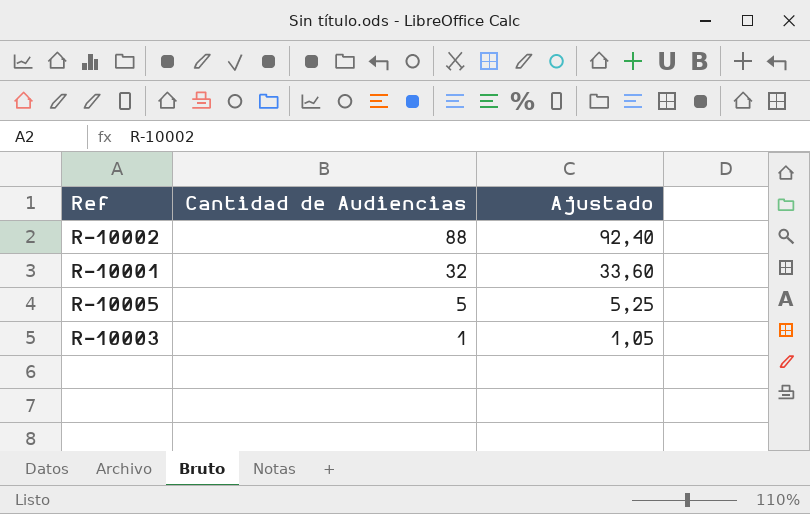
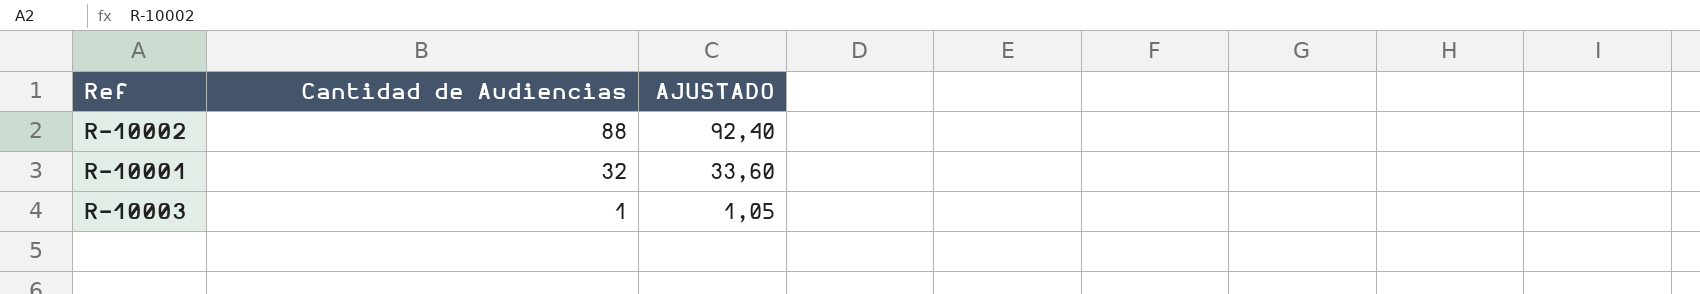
column name: Ajustado -> AJUSTADO
row R-10005: 5 | 5,25 -> none

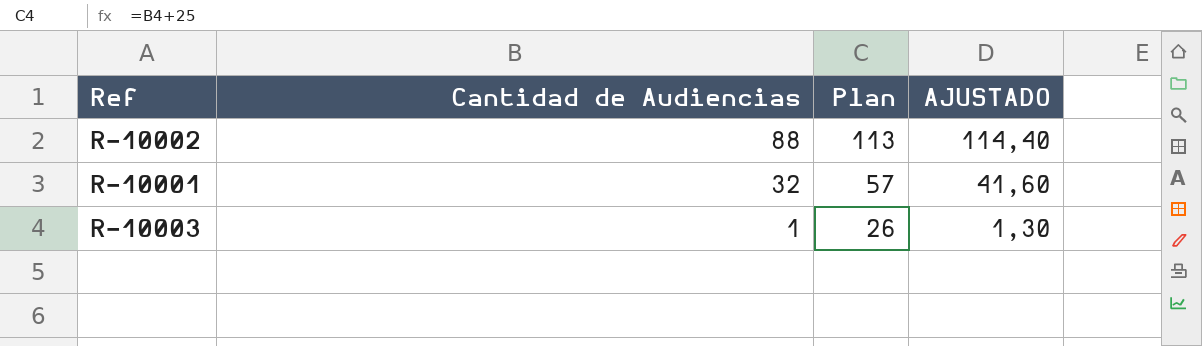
column Plan | formula: none -> [Cantidad de Audiencias] + 25
column AJUSTADO | formula: [Cantidad de Audiencias] * 1,05 -> [Cantidad de Audiencias] * 1,3

